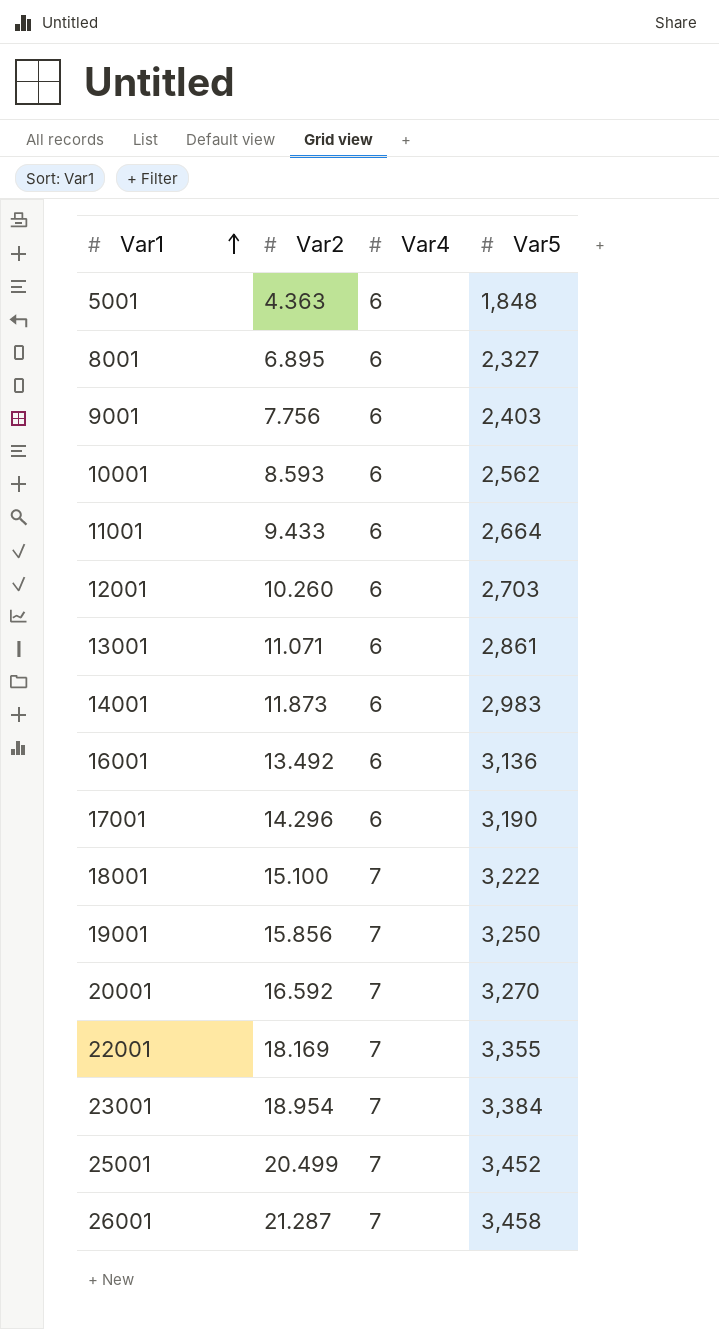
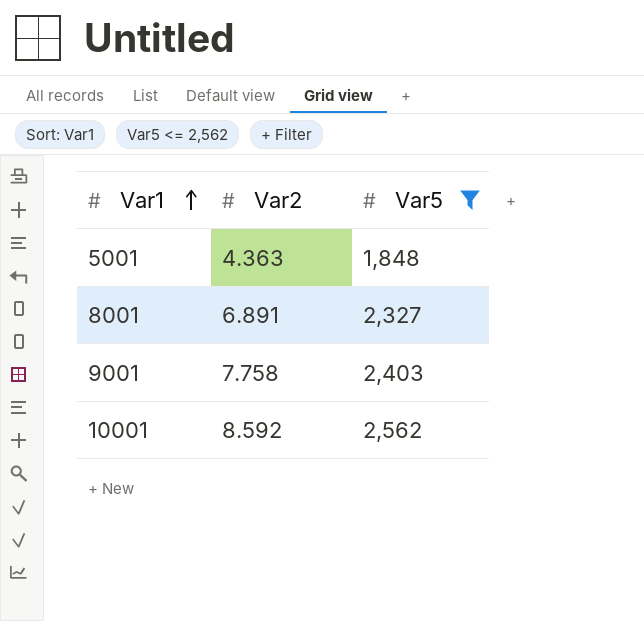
filter: none -> Var5 <= 2,562
column Var4 | position: 3 -> none
8001 | Var2: 6.895 -> 6.891
9001 | Var2: 7.756 -> 7.758
10001 | Var2: 8.593 -> 8.592

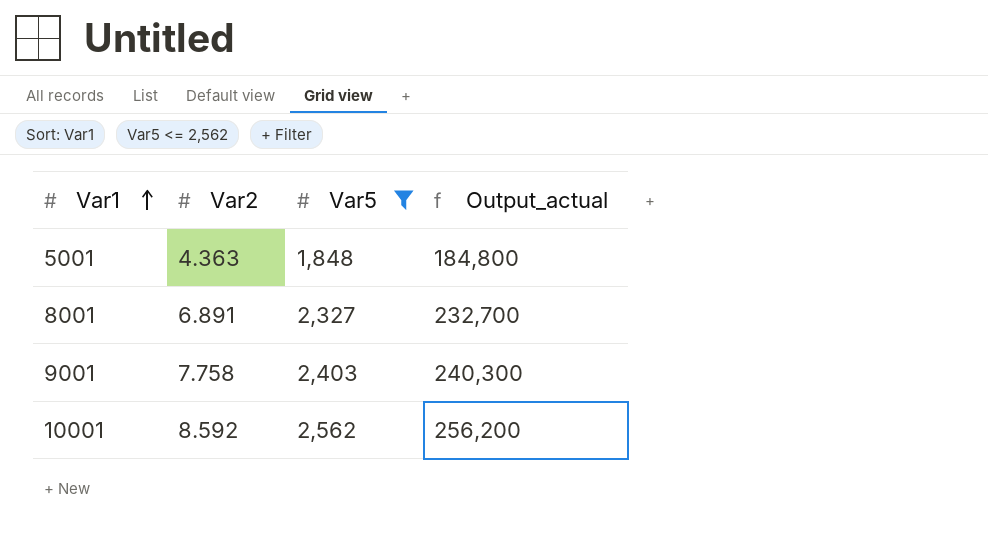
column Output_actual | formula: none -> [Var5] * 100

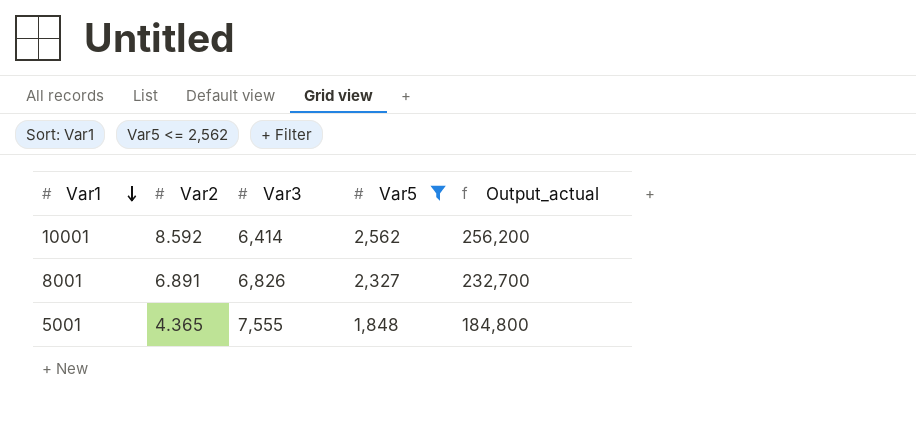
row order: Var1 ascending -> Var1 descending
column Var3 | position: none -> 3
row 9001: 7.758 | 2,403 | 240,300 -> none
5001 | Var2: 4.363 -> 4.365

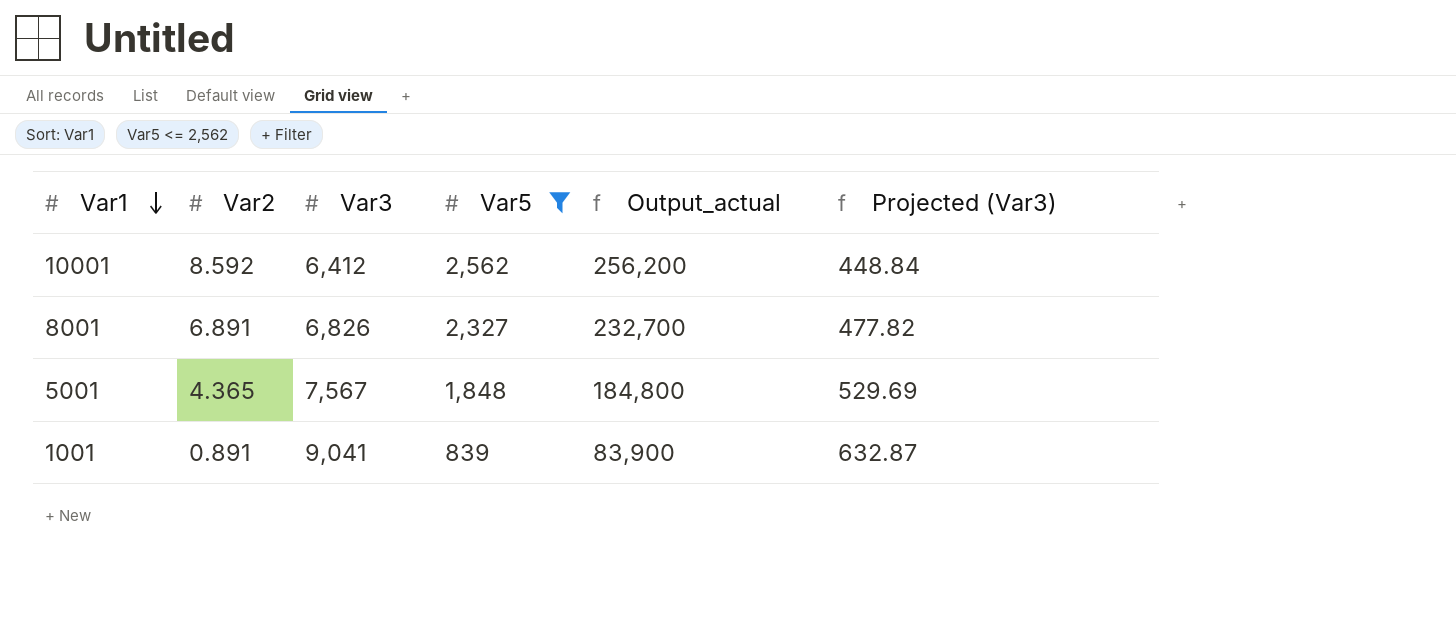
column Projected (Var3) | formula: none -> [Var3] * 0.07
10001 | Var3: 6,414 -> 6,412
5001 | Var3: 7,555 -> 7,567
row 1001: none -> 0.891 | 9,041 | 839 | 83,900 | 632.87

